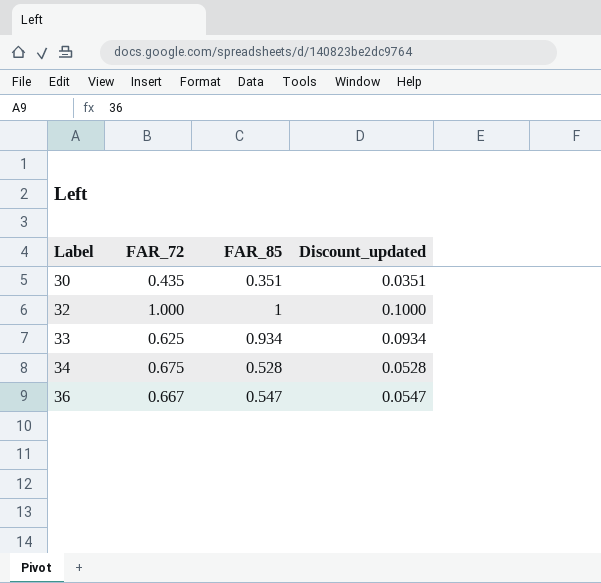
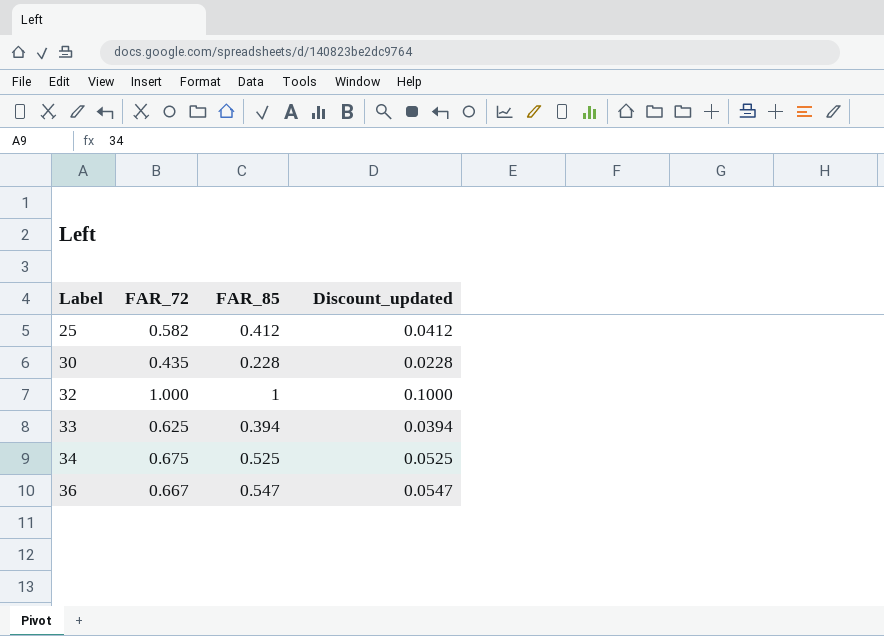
row 25: none -> 0.582 | 0.412 | 0.0412
30 | FAR_85: 0.351 -> 0.228
30 | Discount_updated: 0.0351 -> 0.0228
33 | FAR_85: 0.934 -> 0.394
33 | Discount_updated: 0.0934 -> 0.0394
34 | FAR_85: 0.528 -> 0.525
34 | Discount_updated: 0.0528 -> 0.0525

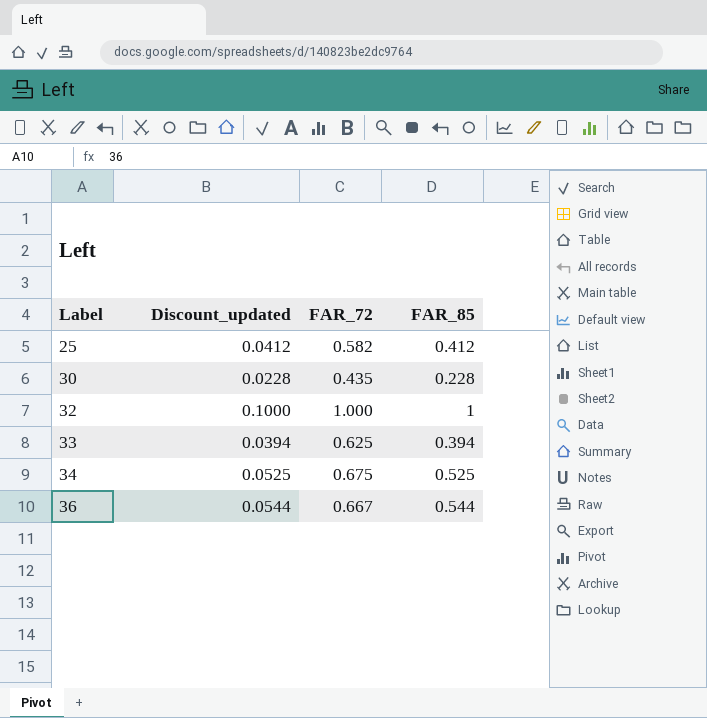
column Discount_updated | position: 4 -> 2
36 | Discount_updated: 0.0547 -> 0.0544
36 | FAR_85: 0.547 -> 0.544

